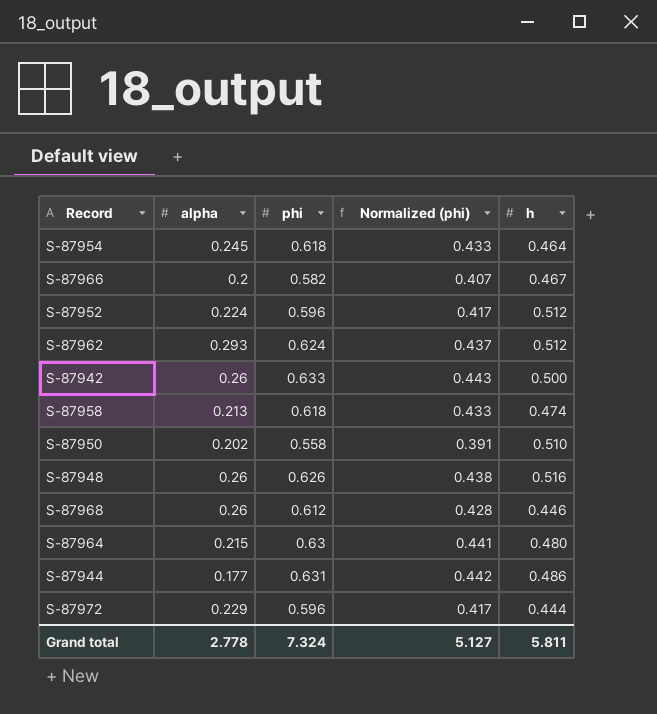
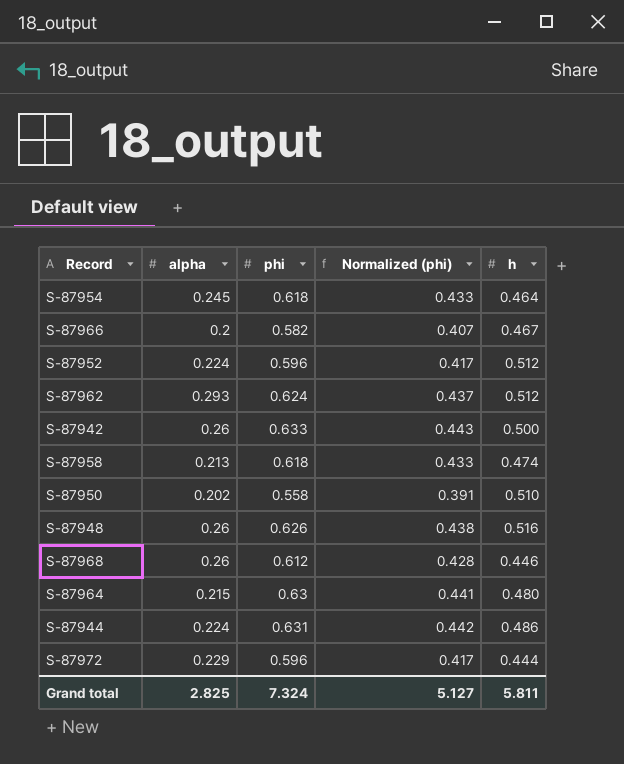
S-87944 | alpha: 0.177 -> 0.224
Grand total | alpha: 2.778 -> 2.825

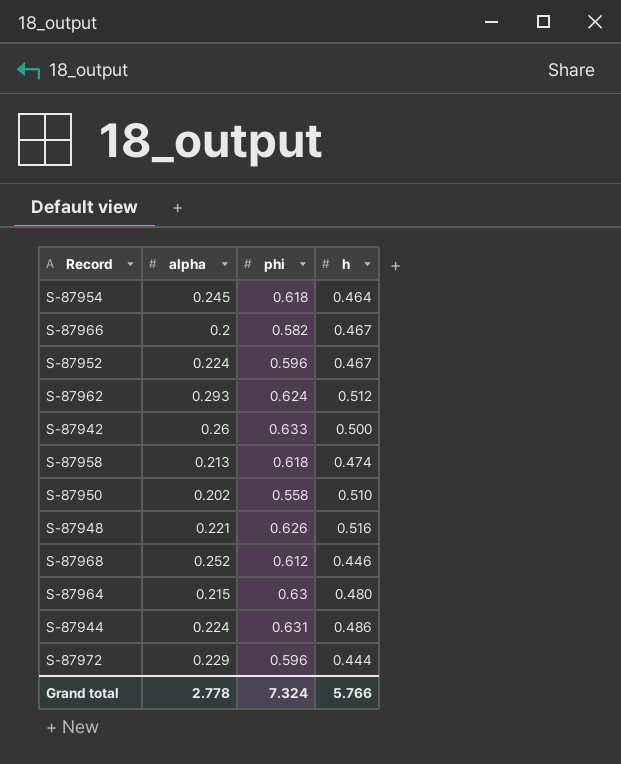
column Normalized (phi) | formula: [phi] * 0.7 -> none
S-87952 | h: 0.512 -> 0.467
S-87948 | alpha: 0.26 -> 0.221
S-87968 | alpha: 0.26 -> 0.252
Grand total | alpha: 2.825 -> 2.778
Grand total | h: 5.811 -> 5.766

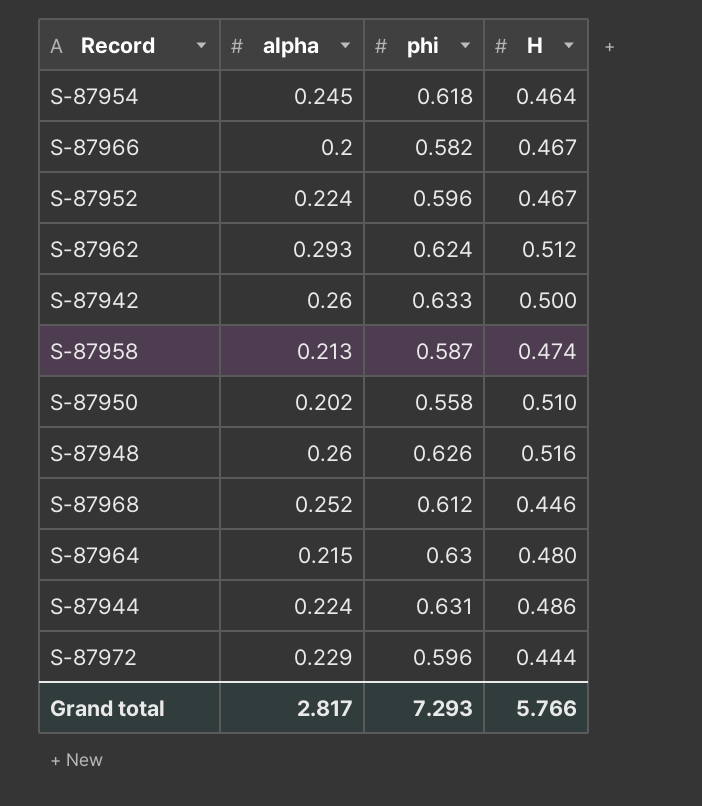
column name: h -> H
S-87958 | phi: 0.618 -> 0.587
S-87948 | alpha: 0.221 -> 0.26
Grand total | alpha: 2.778 -> 2.817
Grand total | phi: 7.324 -> 7.293

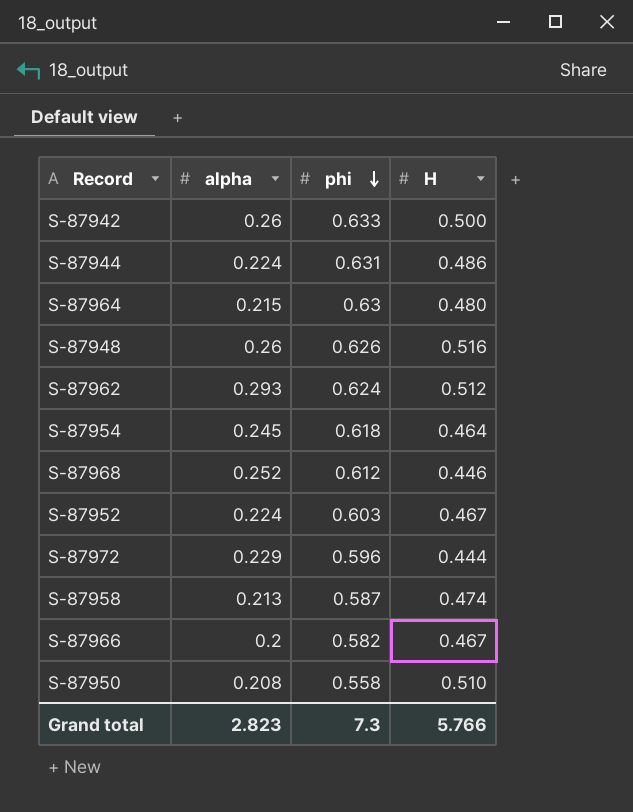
row order: none -> phi descending
S-87952 | phi: 0.596 -> 0.603
S-87950 | alpha: 0.202 -> 0.208
Grand total | alpha: 2.817 -> 2.823
Grand total | phi: 7.293 -> 7.3

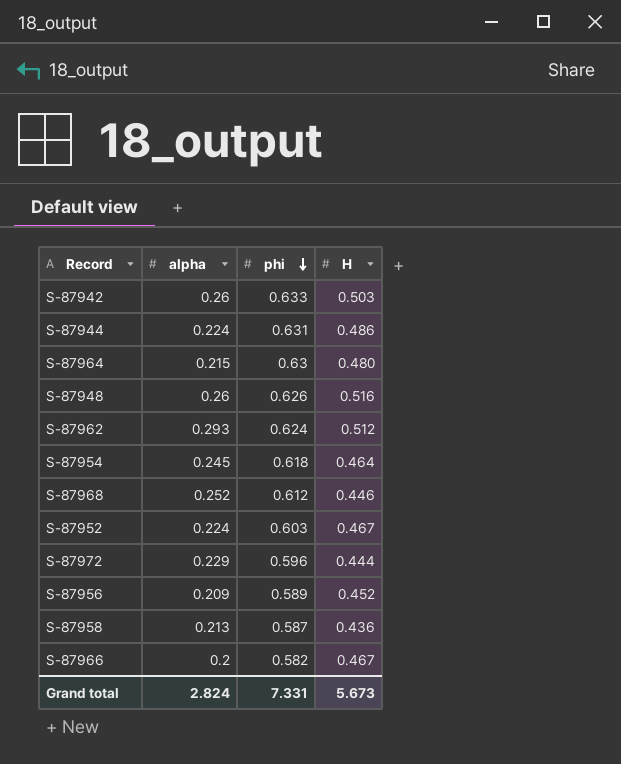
row S-87950: 0.208 | 0.558 | 0.510 -> none
S-87942 | H: 0.500 -> 0.503
row S-87956: none -> 0.209 | 0.589 | 0.452
S-87958 | H: 0.474 -> 0.436
Grand total | alpha: 2.823 -> 2.824
Grand total | phi: 7.3 -> 7.331
Grand total | H: 5.766 -> 5.673

